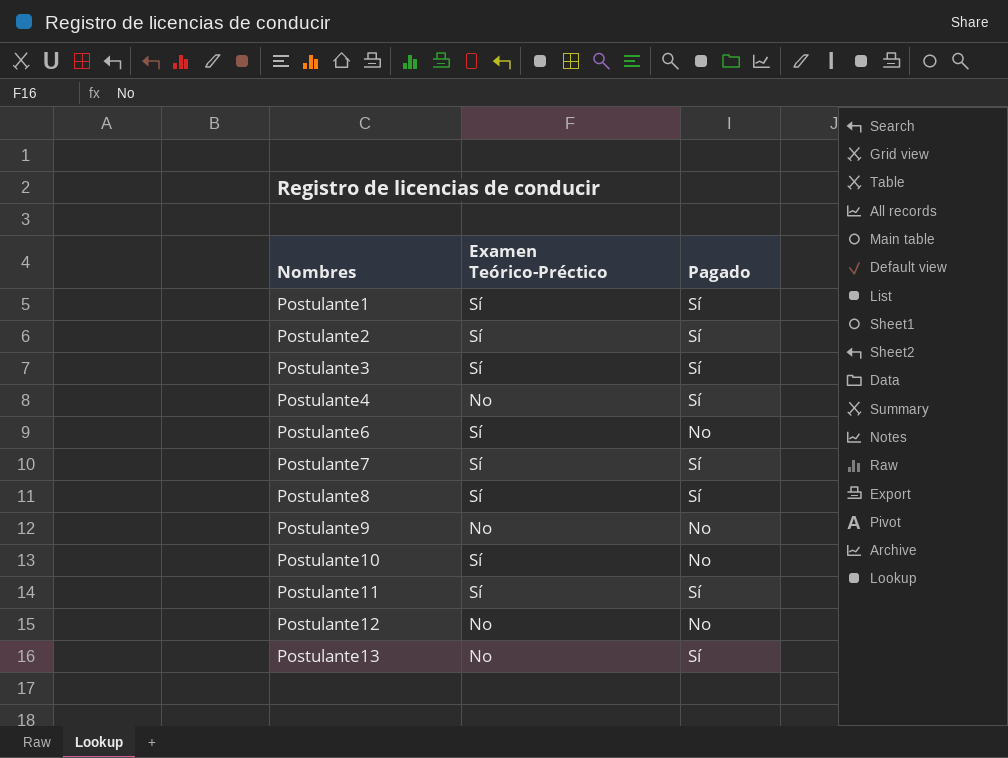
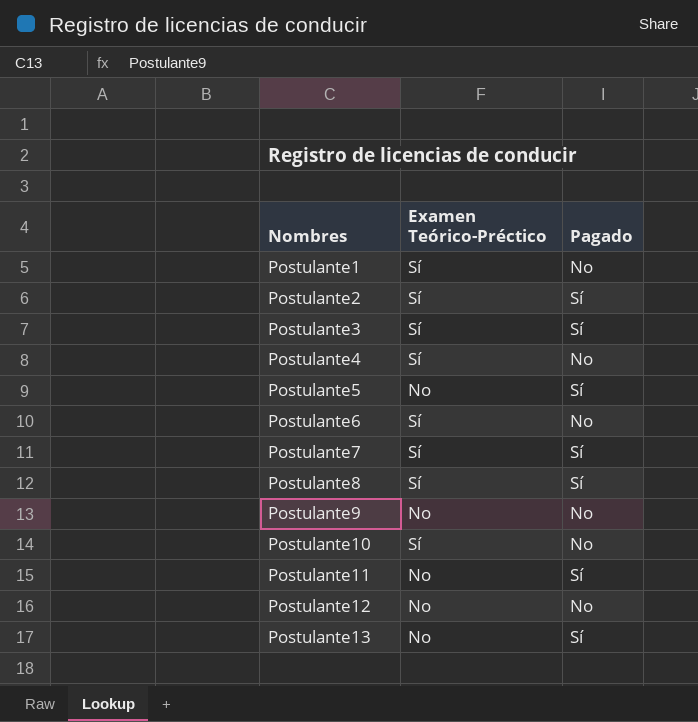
Postulante1 | Pagado: Sí -> No
Postulante4 | Examen Teórico-Préctico: No -> Sí
Postulante4 | Pagado: Sí -> No
row Postulante5: none -> No | Sí
Postulante11 | Examen Teórico-Préctico: Sí -> No

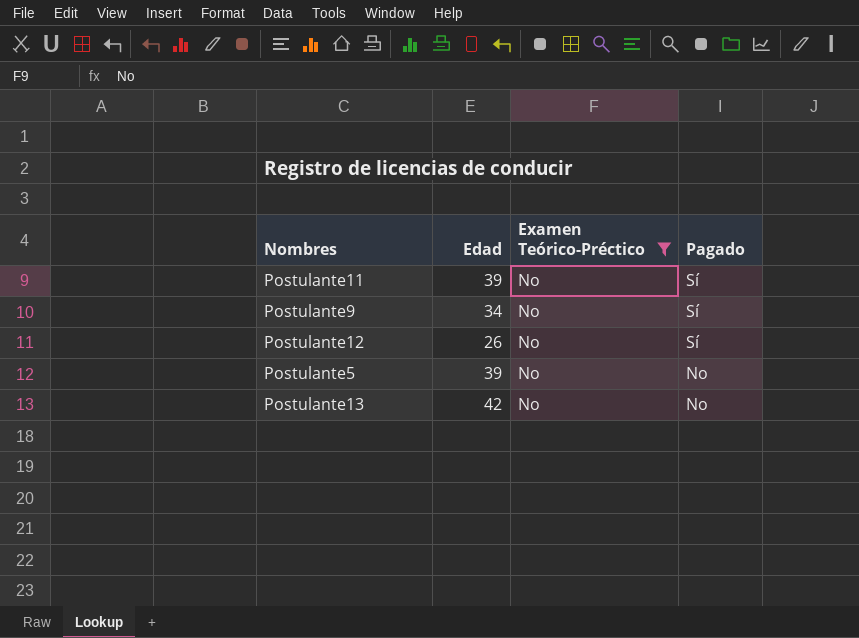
filter: none -> Examen Teórico-Préctico = No
row order: Nombres ascending -> Pagado descending
column Edad | position: none -> 2
Postulante9 | Pagado: No -> Sí
Postulante12 | Pagado: No -> Sí
Postulante5 | Pagado: Sí -> No
Postulante13 | Pagado: Sí -> No

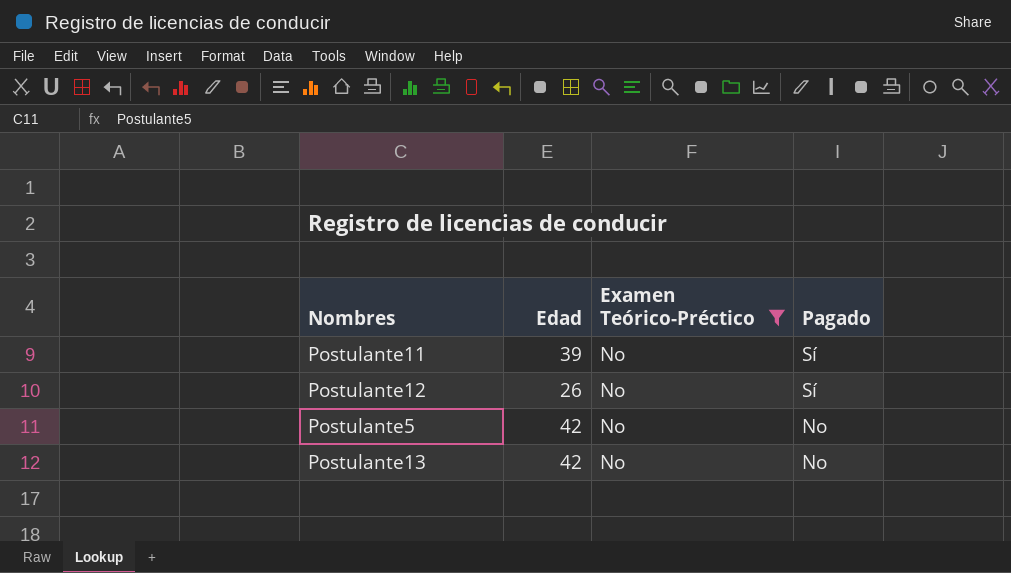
row Postulante9: 34 | No | Sí -> none
Postulante5 | Edad: 39 -> 42

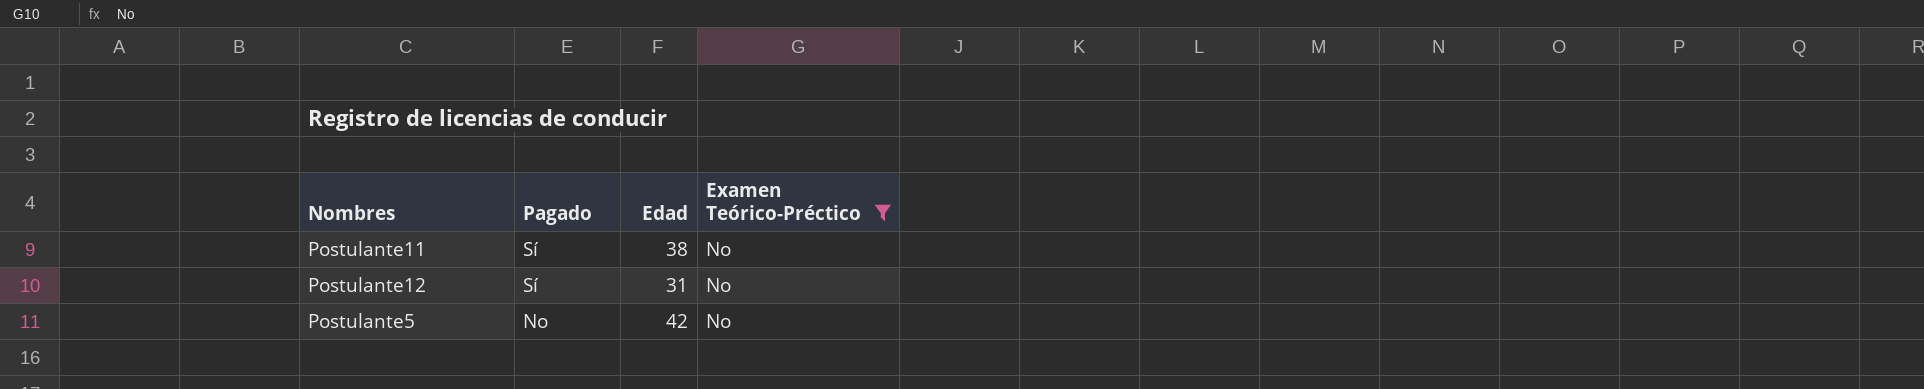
column Pagado | position: 4 -> 2
row Postulante13: 42 | No | No -> none
Postulante11 | Edad: 39 -> 38
Postulante12 | Edad: 26 -> 31

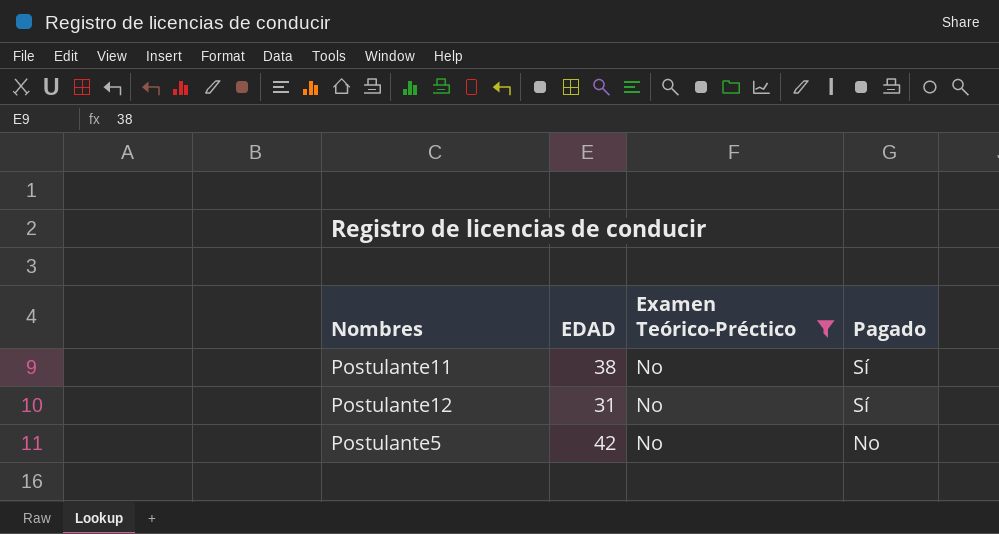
column name: Edad -> EDAD
column Pagado | position: 2 -> 4

